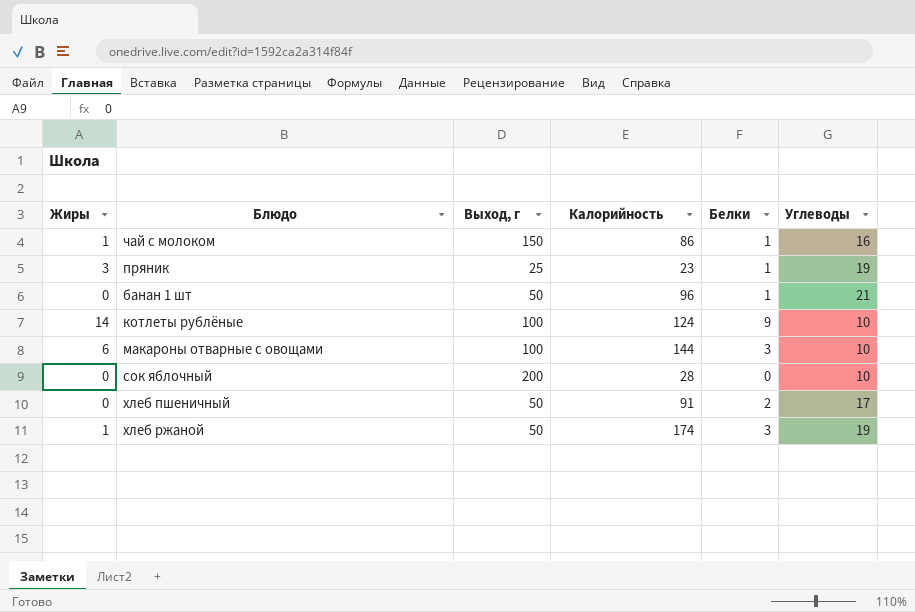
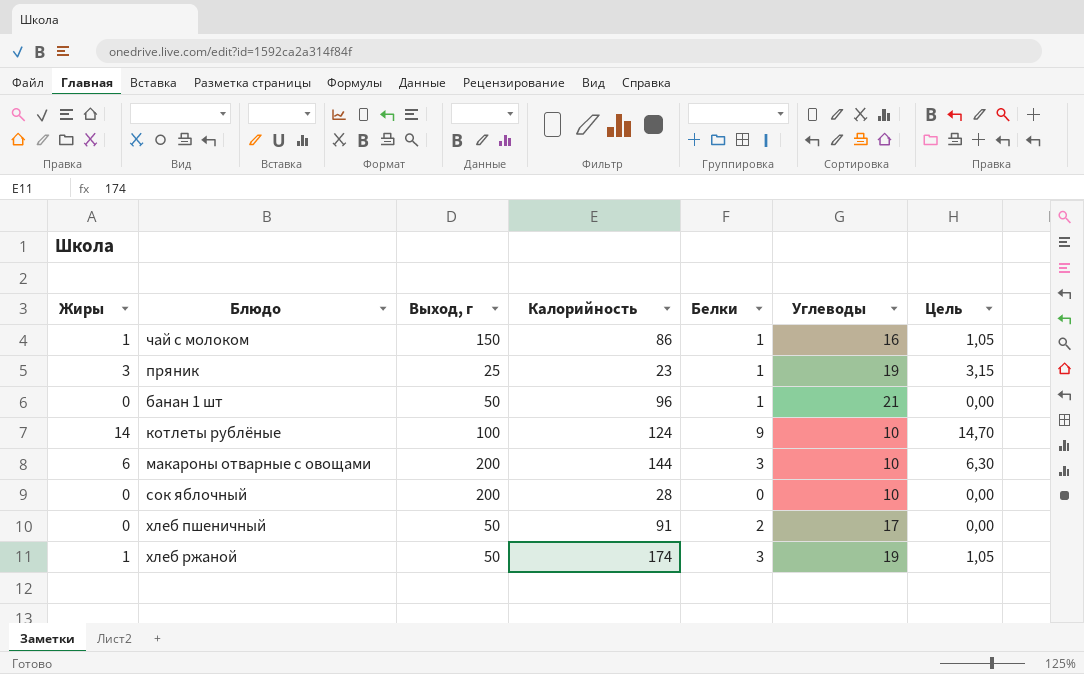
column Цель | formula: none -> [Жиры] * 1,05
макароны отварные с овощами | Выход, г: 100 -> 200

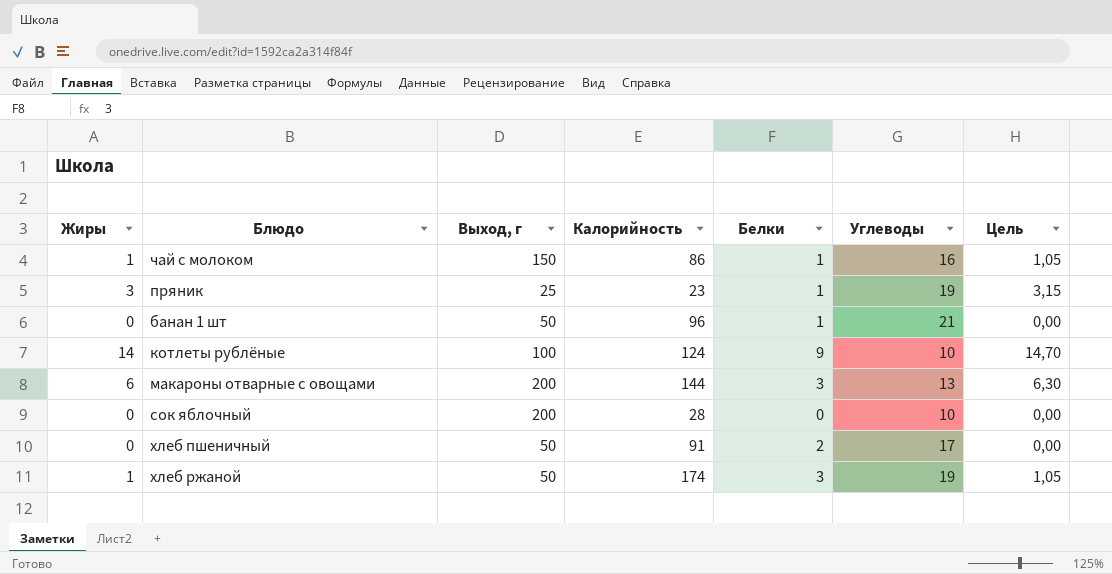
макароны отварные с овощами | Углеводы: 10 -> 13

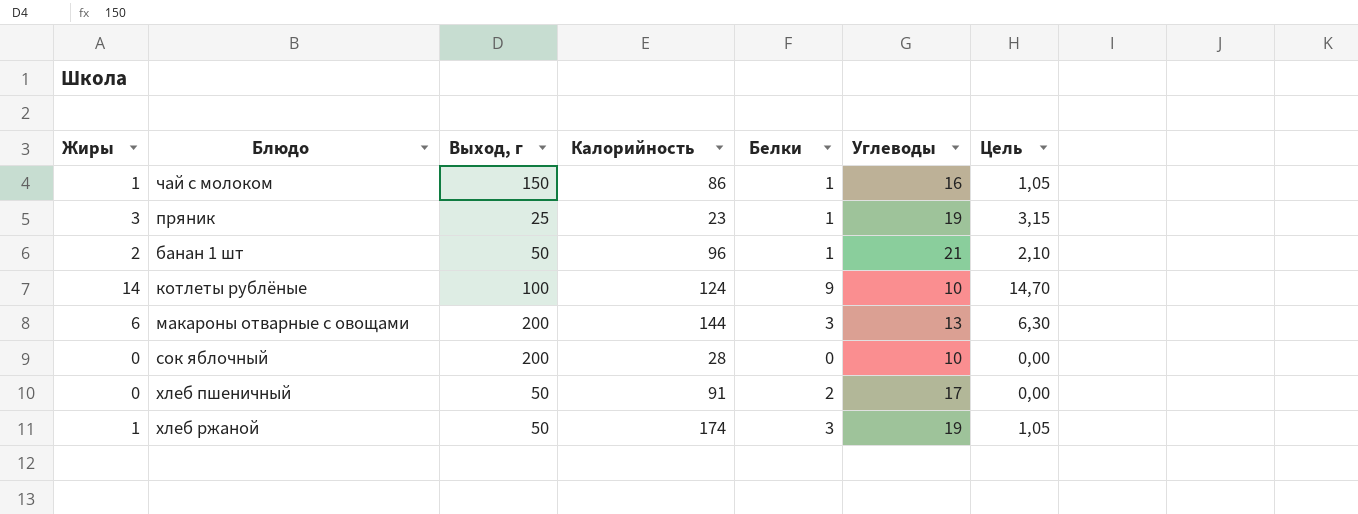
банан 1 шт | Жиры: 0 -> 2
банан 1 шт | Цель: 0,00 -> 2,10

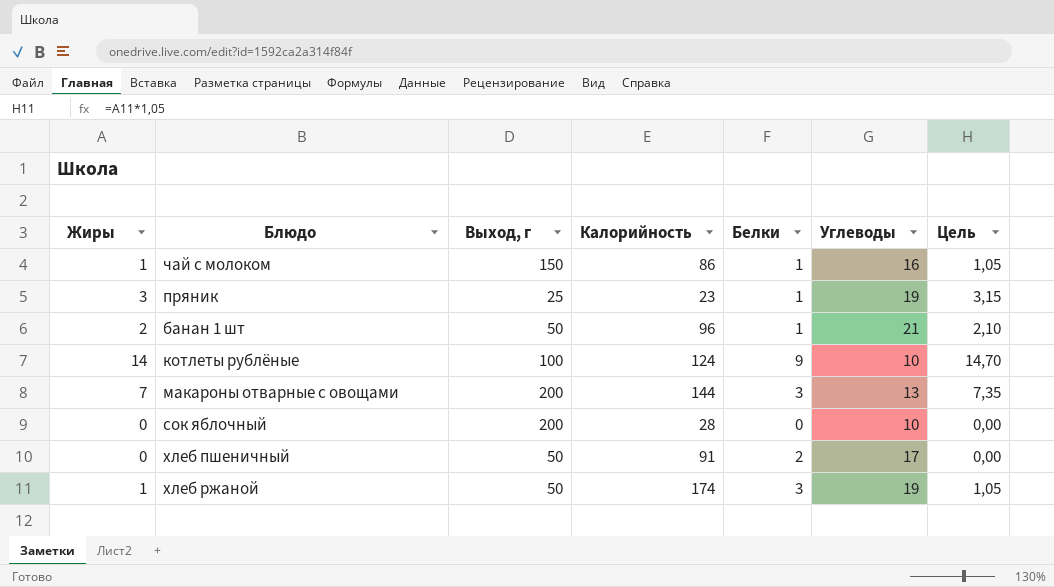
макароны отварные с овощами | Жиры: 6 -> 7
макароны отварные с овощами | Цель: 6,30 -> 7,35

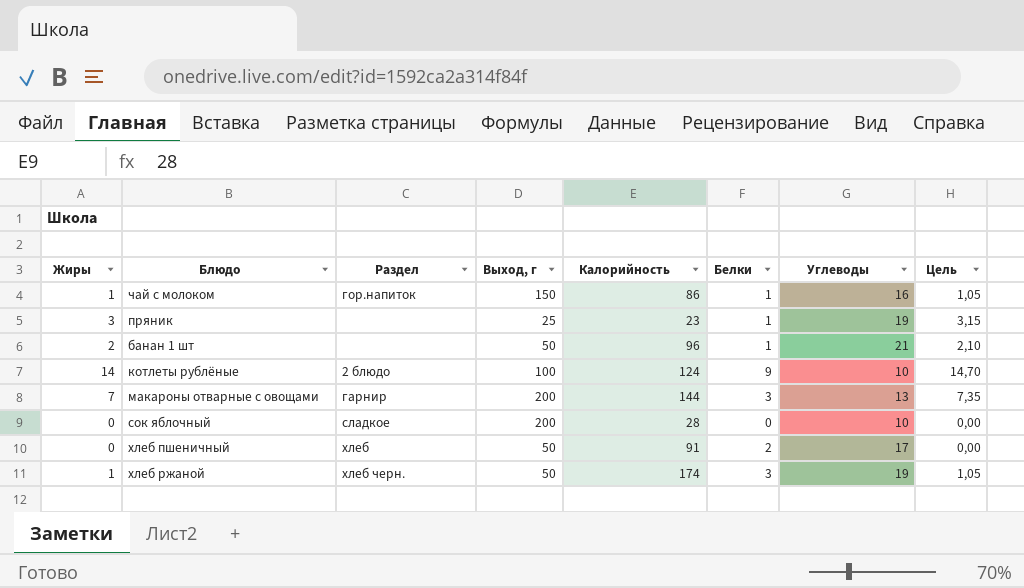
column Раздел | position: none -> 3

